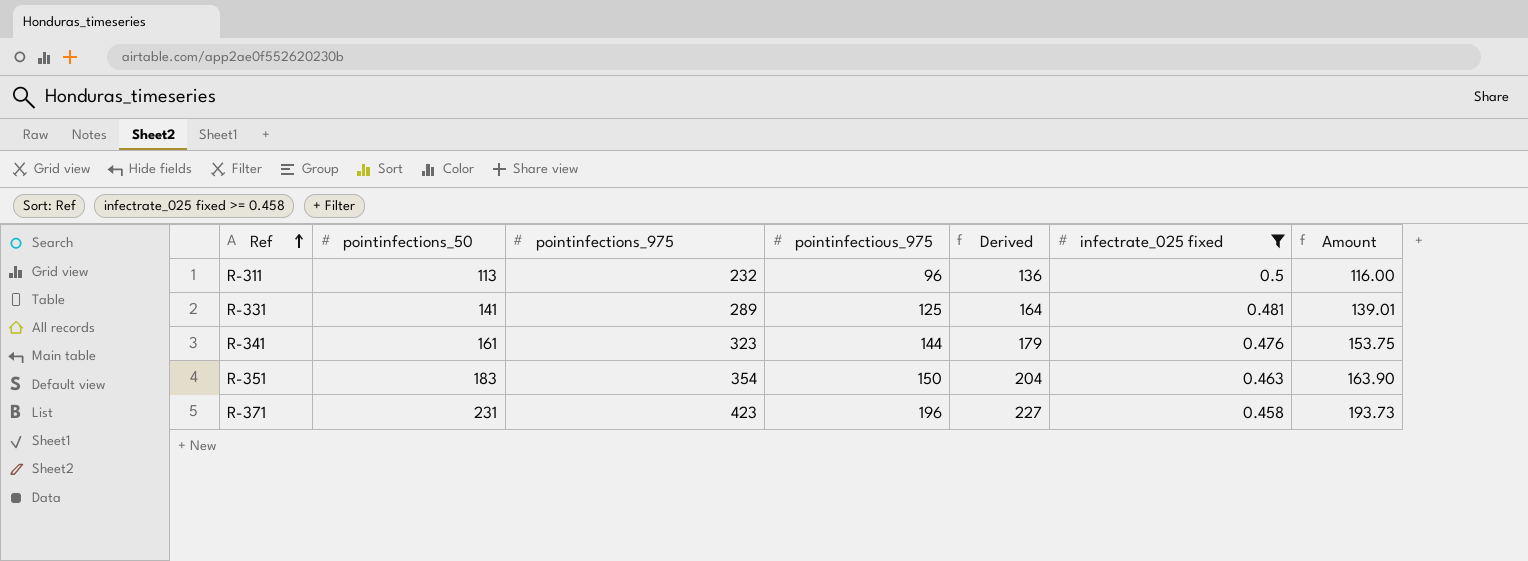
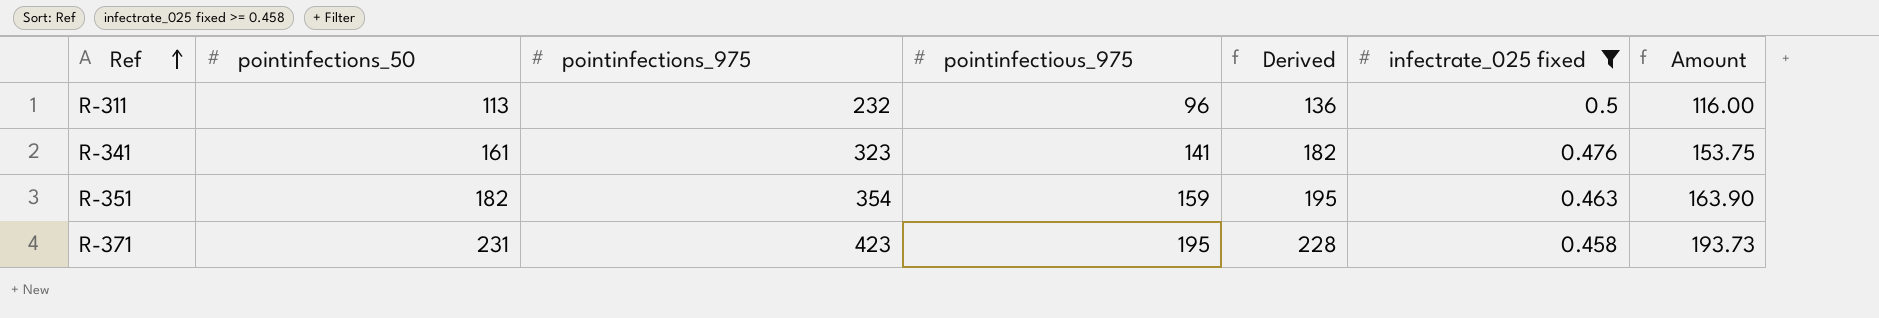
row R-331: 141 | 289 | 125 | 164 | 0.481 | 139.01 -> none
R-341 | pointinfectious_975: 144 -> 141
R-341 | Derived: 179 -> 182
R-351 | pointinfections_50: 183 -> 182
R-351 | pointinfectious_975: 150 -> 159
R-351 | Derived: 204 -> 195
R-371 | pointinfectious_975: 196 -> 195
R-371 | Derived: 227 -> 228

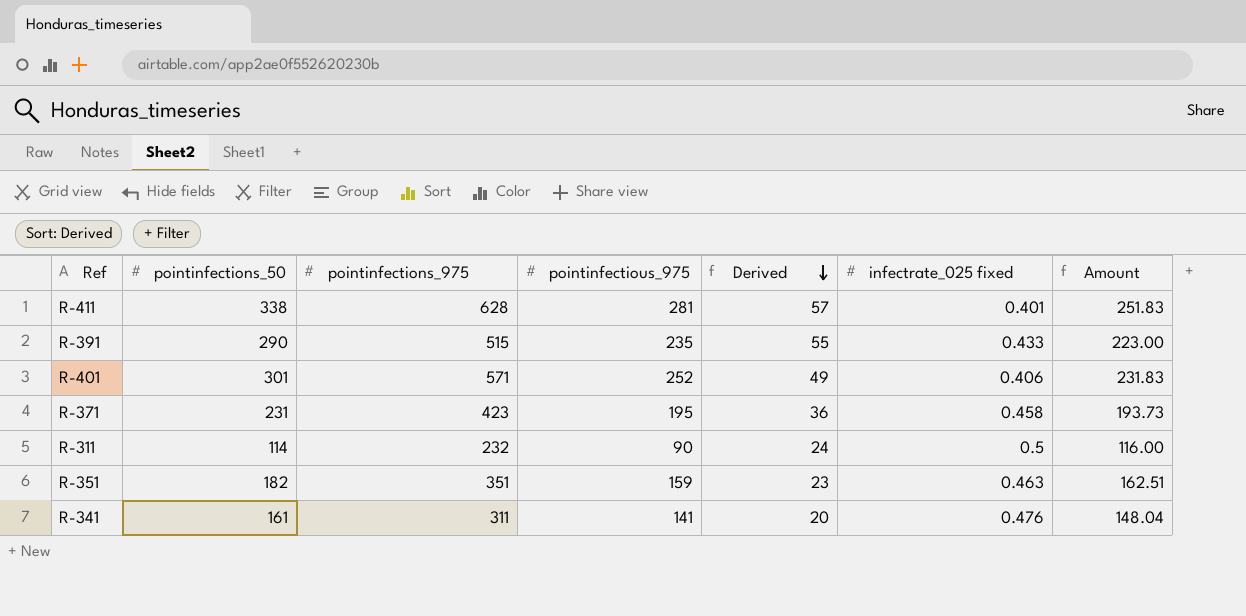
filter: infectrate_025 fixed >= 0.458 -> none
row order: Ref ascending -> Derived descending
column Derived | formula: [pointinfections_975] - [pointinfectious_975] -> [pointinfections_50] - [pointinfectious_975]
R-311 | pointinfections_50: 113 -> 114
R-311 | pointinfectious_975: 96 -> 90
R-351 | pointinfections_975: 354 -> 351
R-351 | Amount: 163.90 -> 162.51
R-341 | pointinfections_975: 323 -> 311
R-341 | Amount: 153.75 -> 148.04

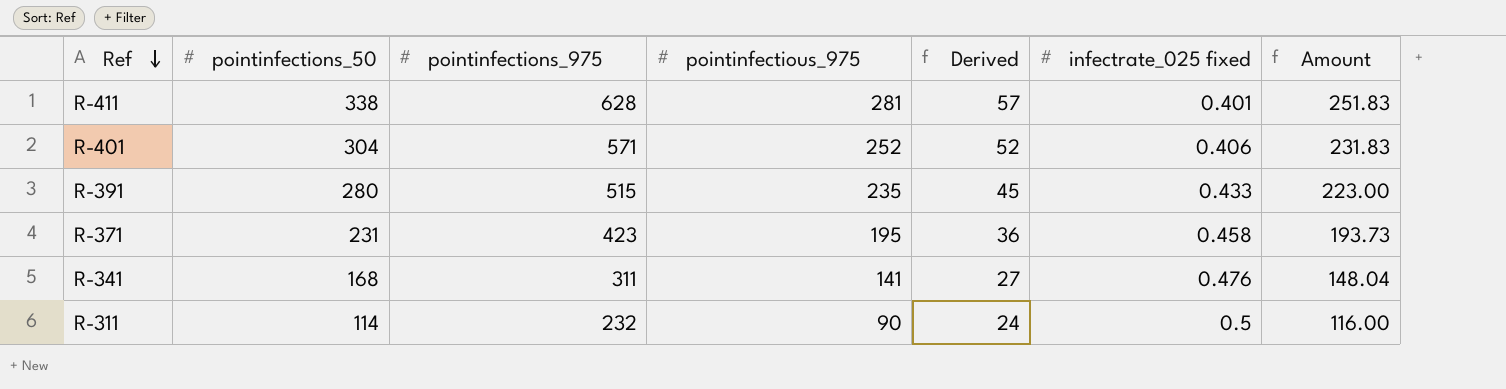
row order: Derived descending -> Ref descending
row R-351: 182 | 351 | 159 | 23 | 0.463 | 162.51 -> none
R-401 | pointinfections_50: 301 -> 304
R-401 | Derived: 49 -> 52
R-391 | pointinfections_50: 290 -> 280
R-391 | Derived: 55 -> 45
R-341 | pointinfections_50: 161 -> 168
R-341 | Derived: 20 -> 27

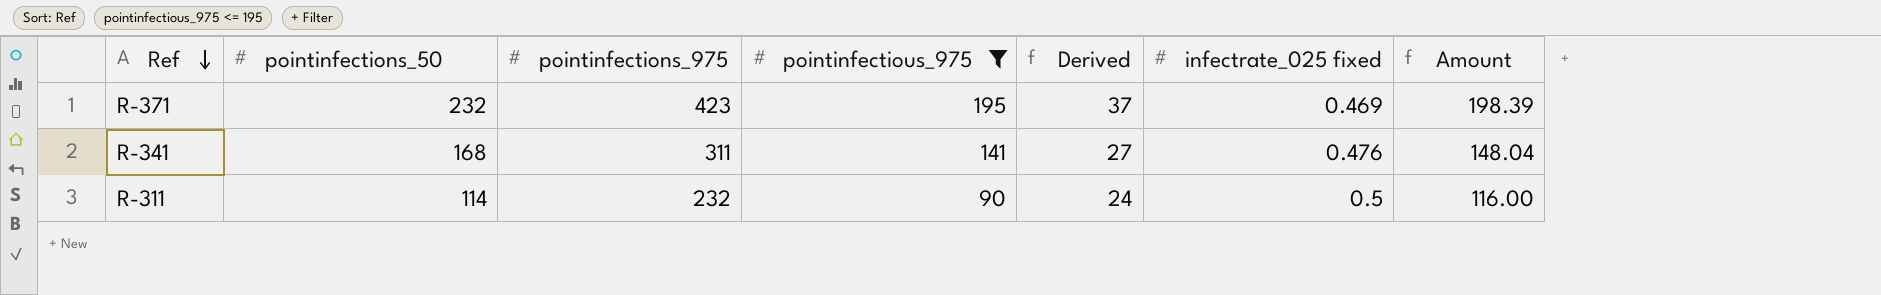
filter: none -> pointinfectious_975 <= 195
R-371 | pointinfections_50: 231 -> 232
R-371 | Derived: 36 -> 37
R-371 | infectrate_025 fixed: 0.458 -> 0.469
R-371 | Amount: 193.73 -> 198.39

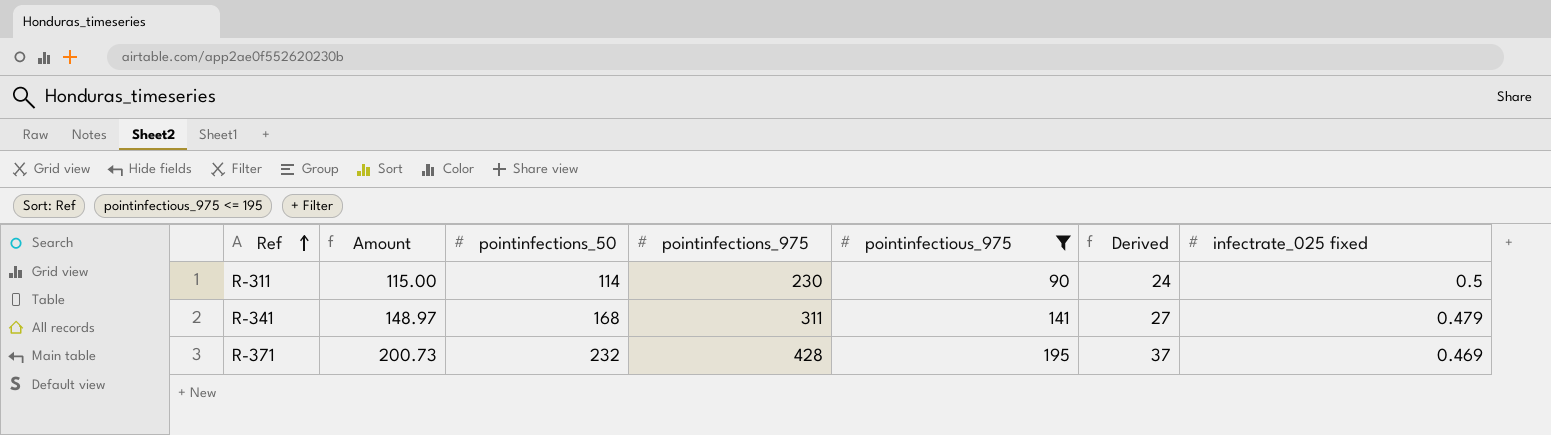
row order: Ref descending -> Ref ascending
column Amount | position: 7 -> 2
R-311 | Amount: 116.00 -> 115.00
R-311 | pointinfections_975: 232 -> 230
R-341 | Amount: 148.04 -> 148.97
R-341 | infectrate_025 fixed: 0.476 -> 0.479
R-371 | Amount: 198.39 -> 200.73
R-371 | pointinfections_975: 423 -> 428

